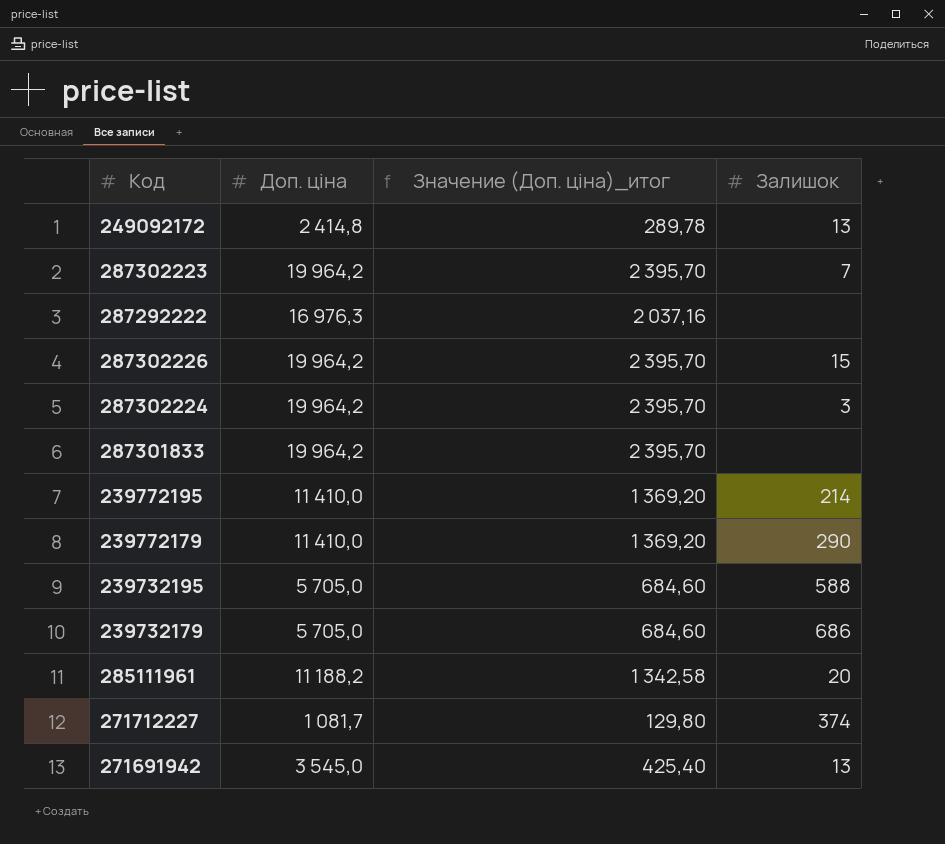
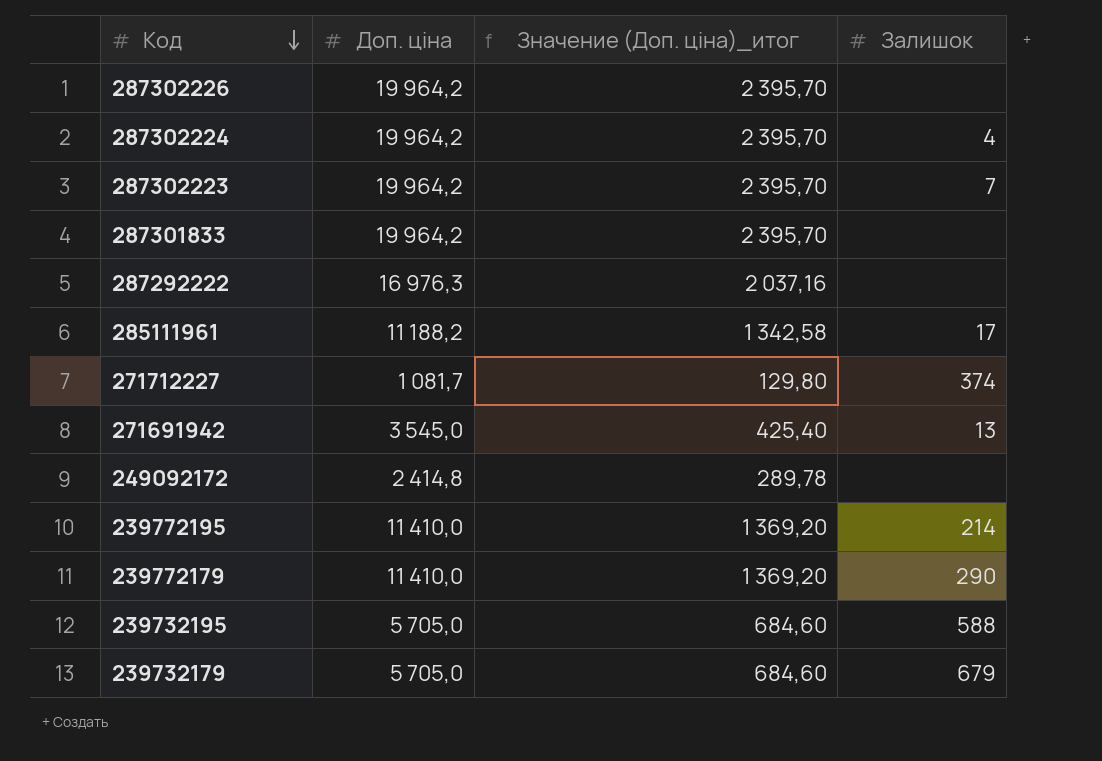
row order: none -> Код descending
287302226 | Залишок: 15 -> none
287302224 | Залишок: 3 -> 4
285111961 | Залишок: 20 -> 17
249092172 | Залишок: 13 -> none
239732179 | Залишок: 686 -> 679

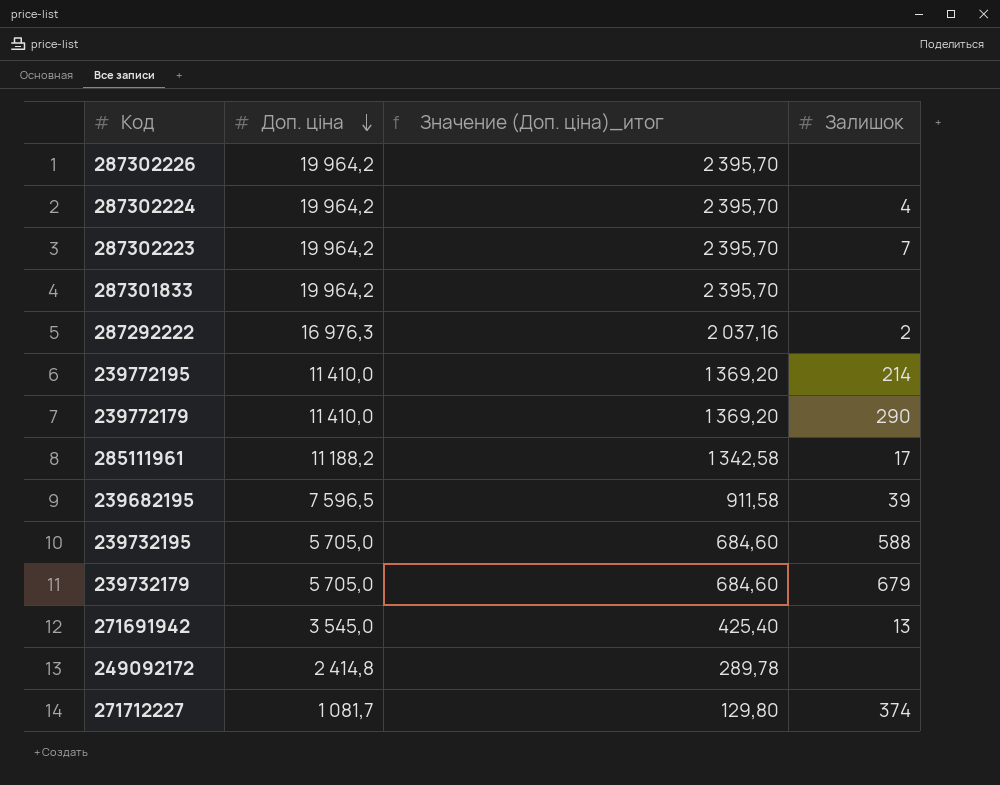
row order: Код descending -> Доп. ціна descending
287292222 | Залишок: none -> 2
row 239682195: none -> 7 596,5 | 911,58 | 39

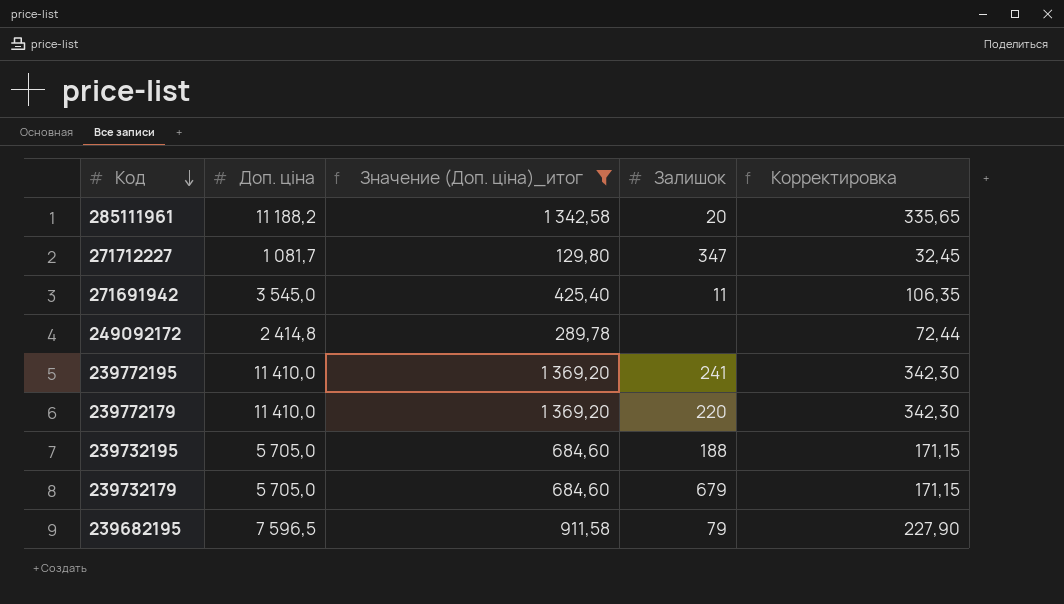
filter: none -> Значение (Доп. ціна)_итог <= 1 369,20
row order: Доп. ціна descending -> Код descending
column Корректировка | formula: none -> [Доп. ціна] * 0,03
285111961 | Залишок: 17 -> 20
271712227 | Залишок: 374 -> 347
271691942 | Залишок: 13 -> 11
239772195 | Залишок: 214 -> 241
239772179 | Залишок: 290 -> 220
239732195 | Залишок: 588 -> 188
239682195 | Залишок: 39 -> 79

